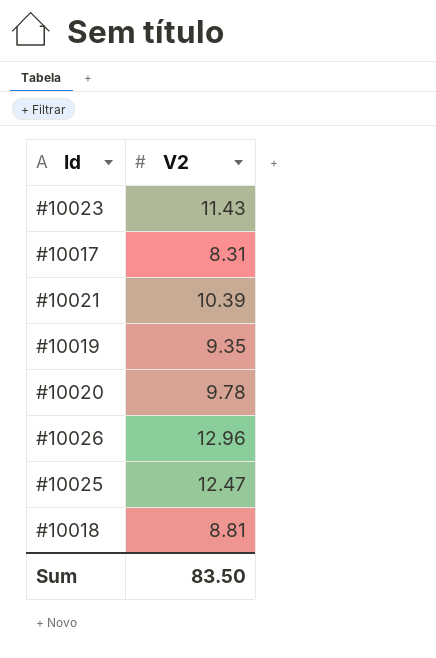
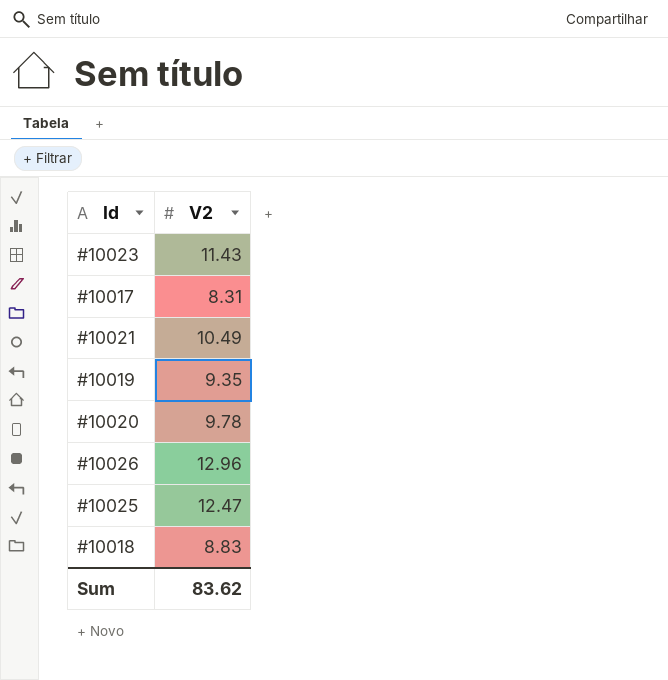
#10021 | V2: 10.39 -> 10.49
#10018 | V2: 8.81 -> 8.83
Sum | V2: 83.50 -> 83.62

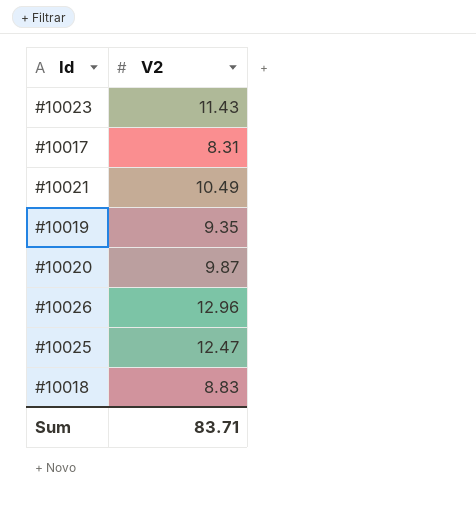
#10020 | V2: 9.78 -> 9.87
Sum | V2: 83.62 -> 83.71

